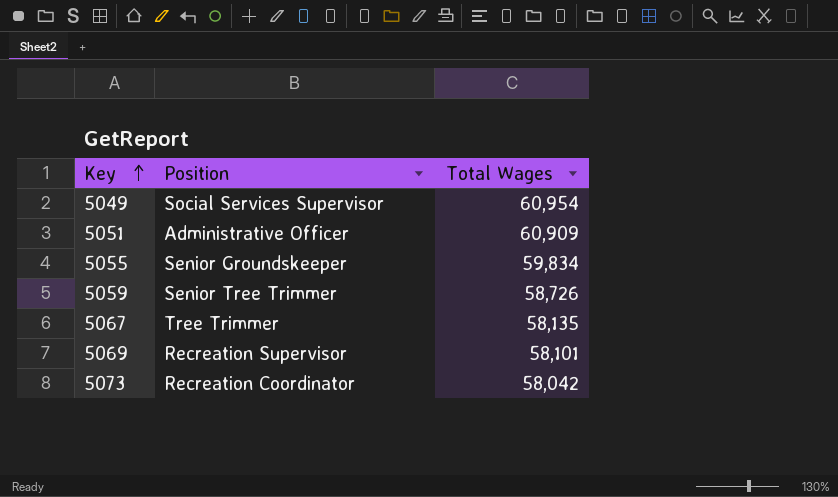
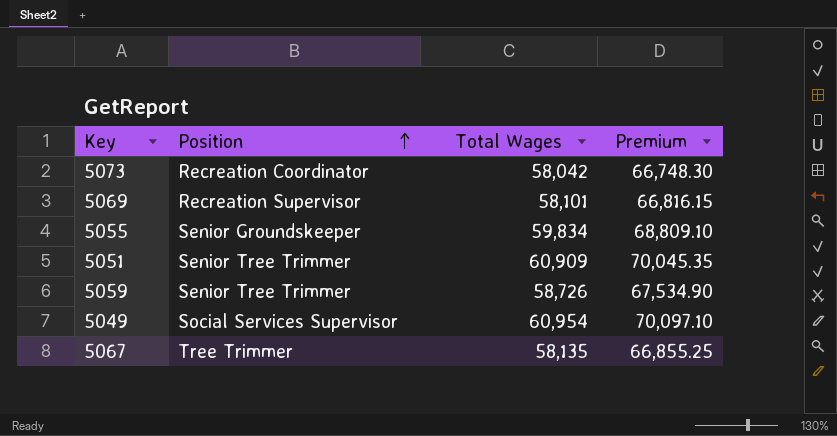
row order: Key ascending -> Position ascending
column Premium | formula: none -> [Total Wages] * 1.15
5051 | Position: Administrative Officer -> Senior Tree Trimmer

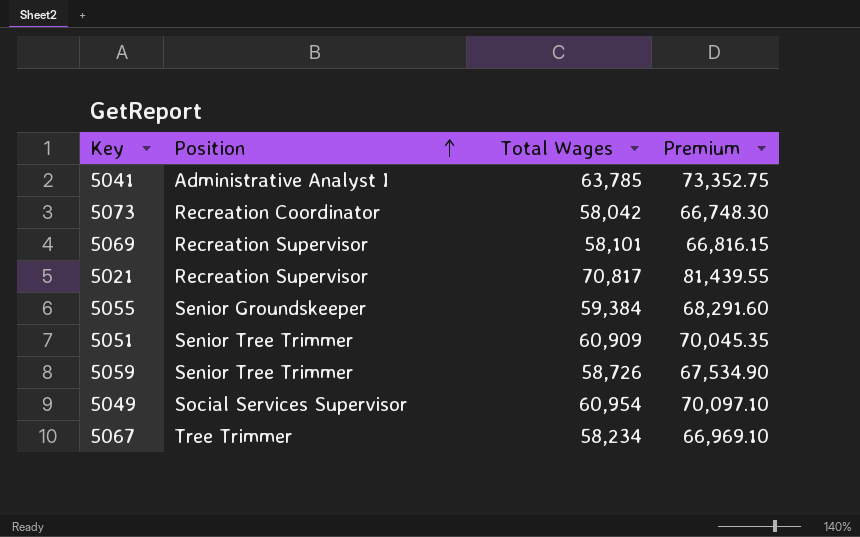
row 5041: none -> Administrative Analyst I | 63,785 | 73,352.75
row 5021: none -> Recreation Supervisor | 70,817 | 81,439.55
5055 | Total Wages: 59,834 -> 59,384
5055 | Premium: 68,809.10 -> 68,291.60
5067 | Total Wages: 58,135 -> 58,234
5067 | Premium: 66,855.25 -> 66,969.10

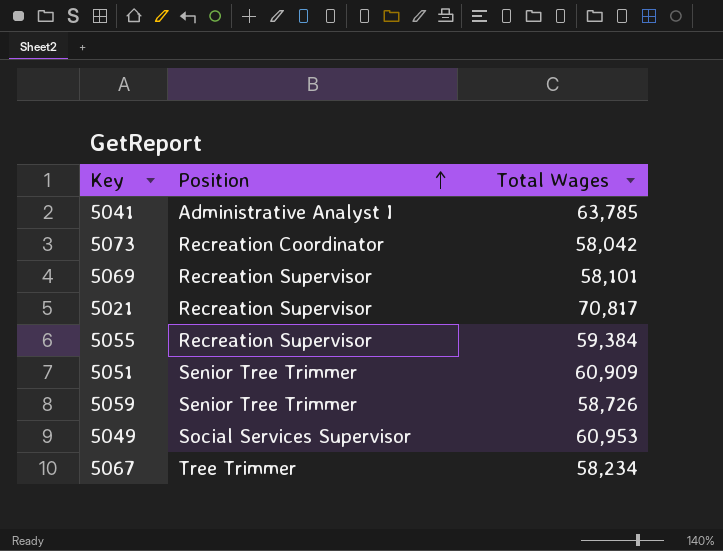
column Premium | formula: [Total Wages] * 1.15 -> none
5055 | Position: Senior Groundskeeper -> Recreation Supervisor
5049 | Total Wages: 60,954 -> 60,953

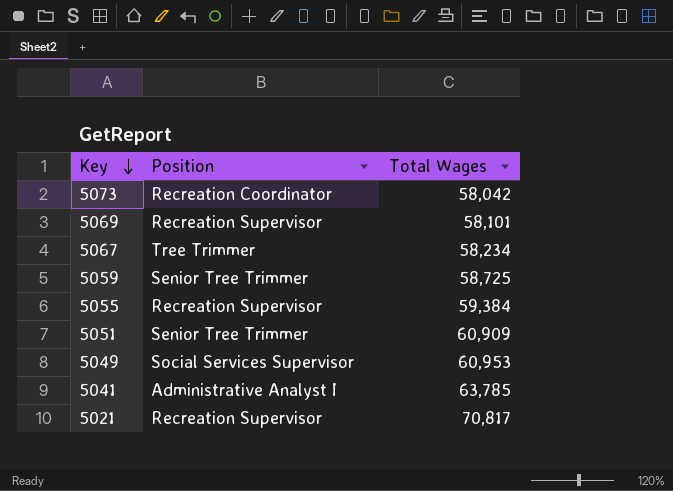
row order: Position ascending -> Key descending
5059 | Total Wages: 58,726 -> 58,725

